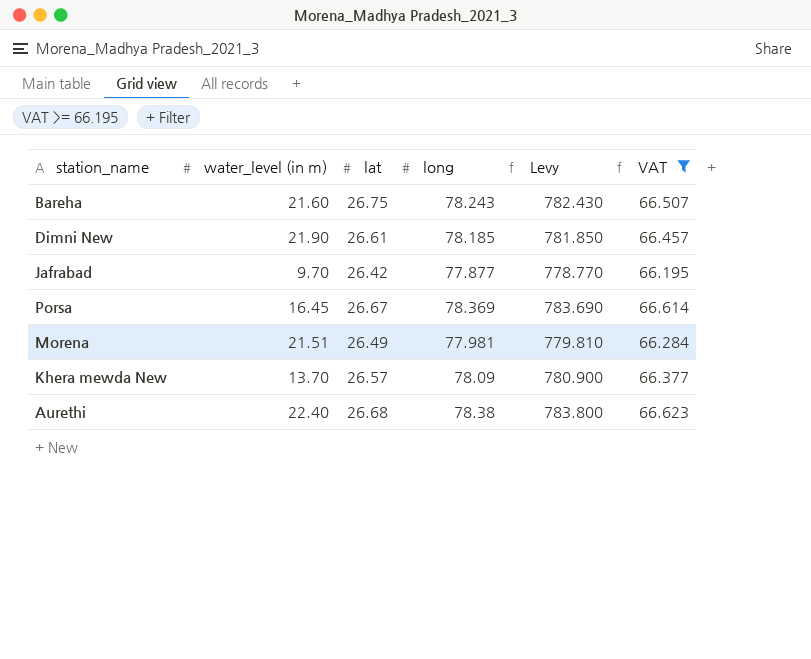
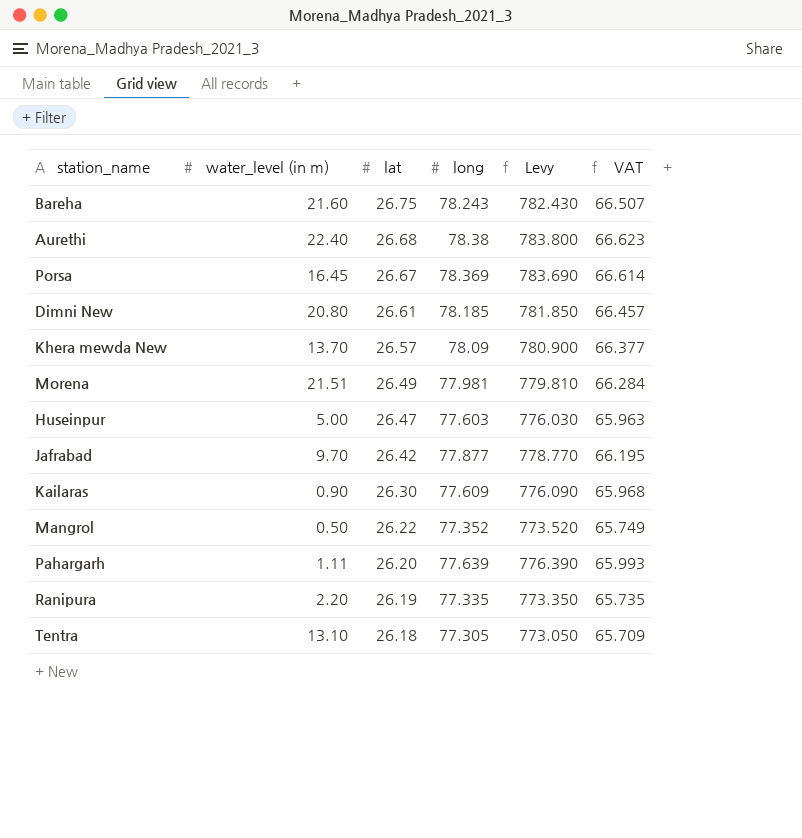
filter: VAT >= 66.195 -> none
row order: none -> lat descending
Dimni New | water_level (in m): 21.90 -> 20.80

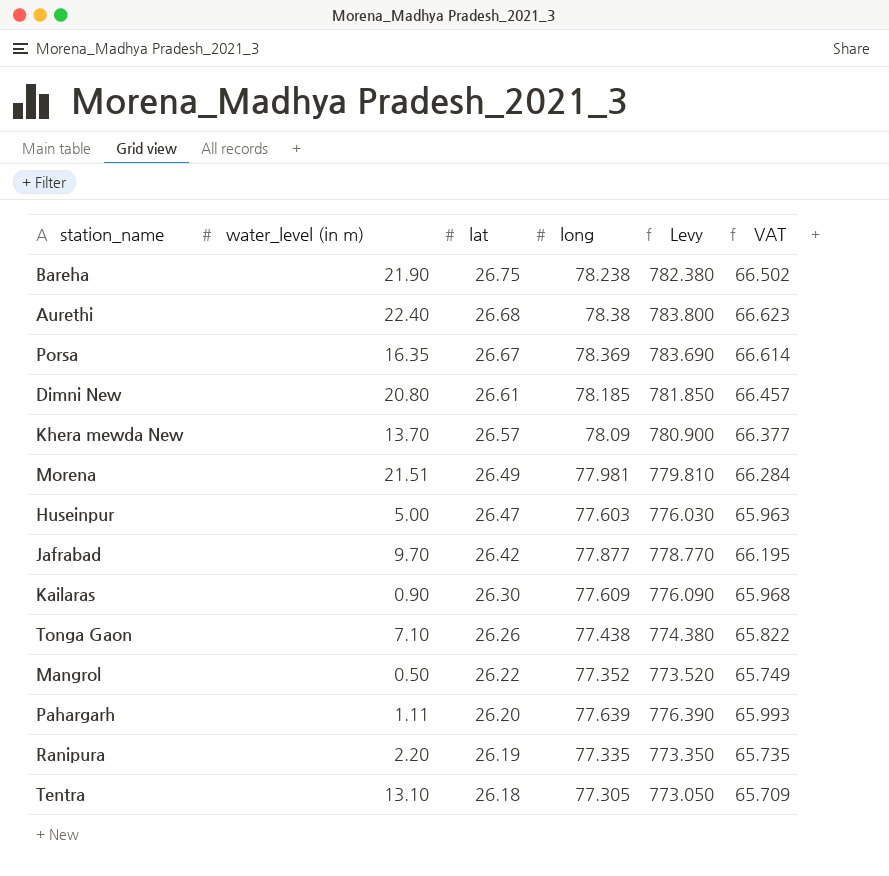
Bareha | water_level (in m): 21.60 -> 21.90
Bareha | long: 78.243 -> 78.238
Bareha | Levy: 782.430 -> 782.380
Bareha | VAT: 66.507 -> 66.502
Porsa | water_level (in m): 16.45 -> 16.35
row Tonga Gaon: none -> 7.10 | 26.26 | 77.438 | 774.380 | 65.822

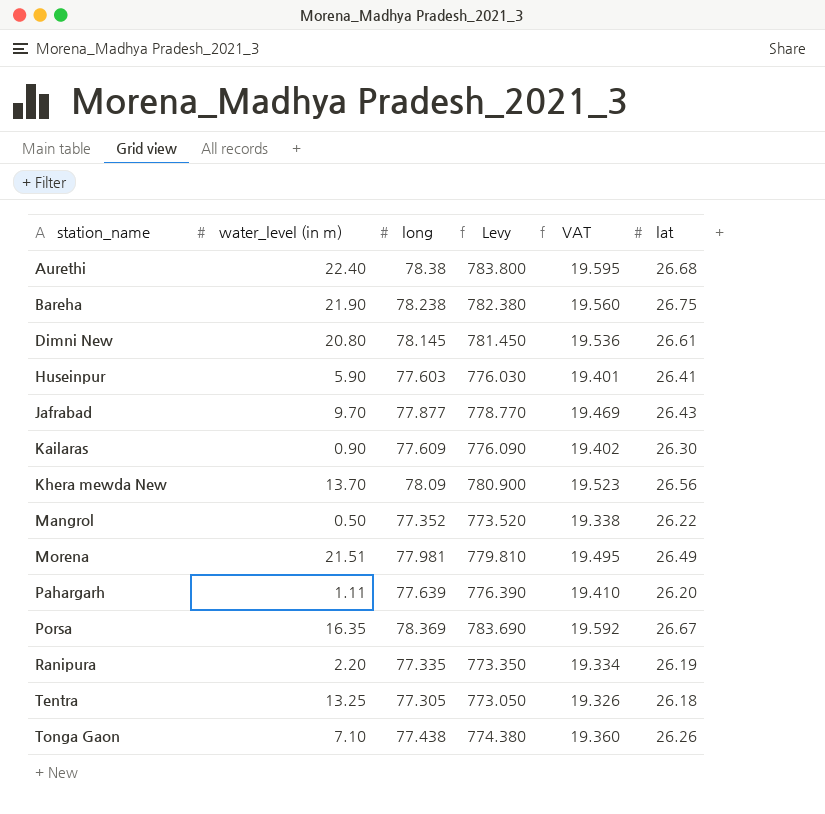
row order: lat descending -> station_name ascending
column VAT | formula: [long] * 0.85 -> [long] * 0.25
column lat | position: 3 -> 6
Dimni New | long: 78.185 -> 78.145
Dimni New | Levy: 781.850 -> 781.450
Huseinpur | water_level (in m): 5.00 -> 5.90
Huseinpur | lat: 26.47 -> 26.41
Jafrabad | lat: 26.42 -> 26.43
Khera mewda New | lat: 26.57 -> 26.56
Tentra | water_level (in m): 13.10 -> 13.25

